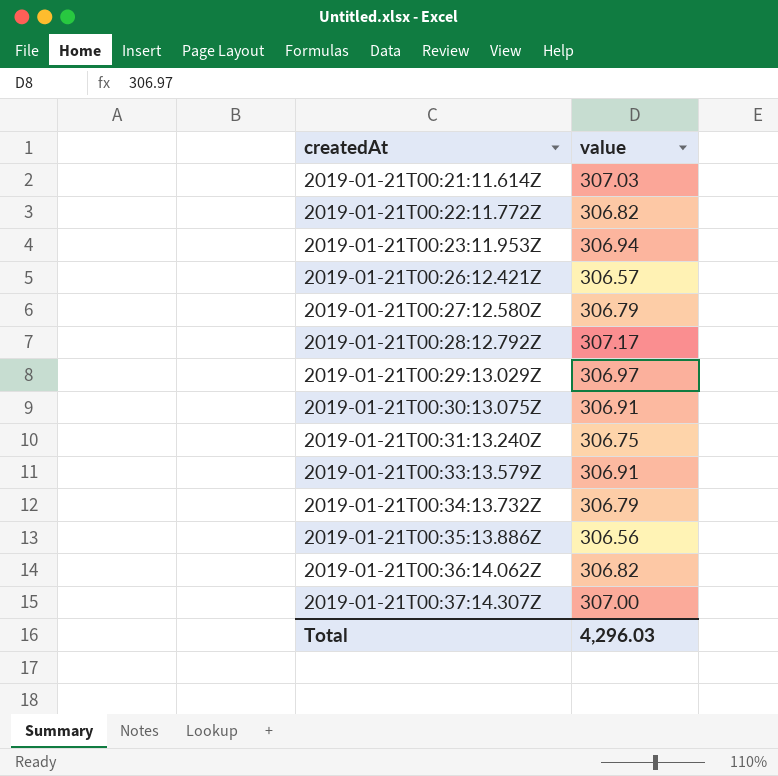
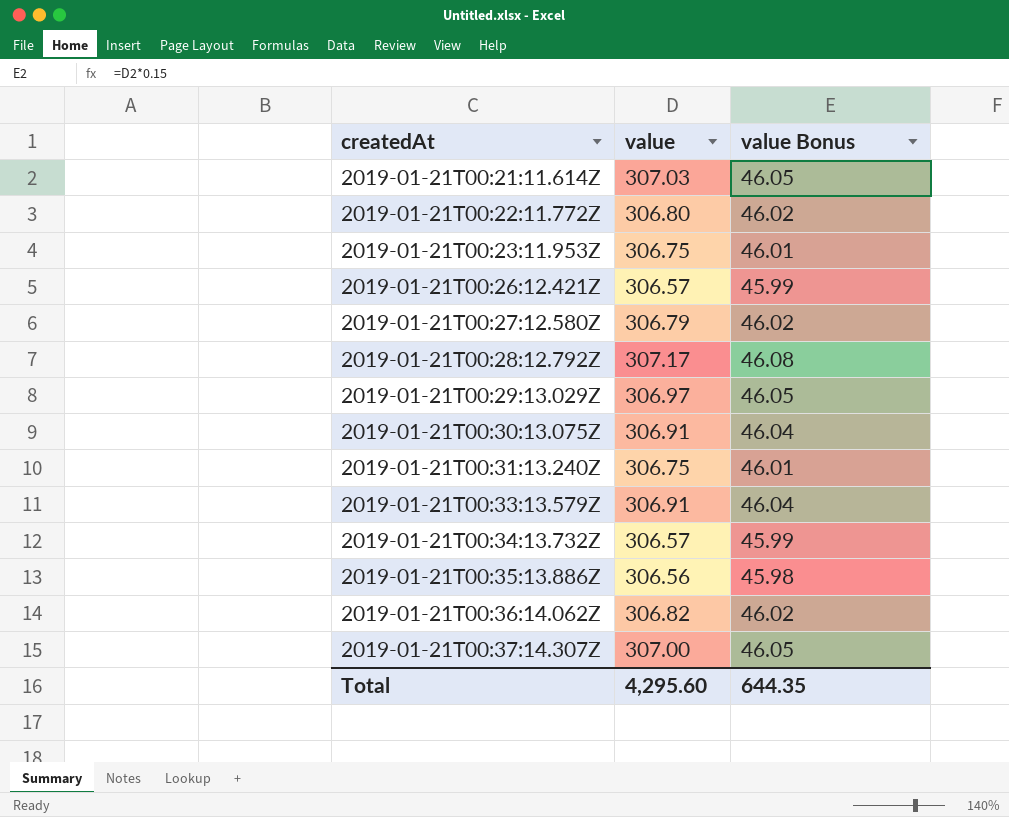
column value Bonus | formula: none -> [value] * 0.15
2019-01-21T00:22:11.772Z | value: 306.82 -> 306.80
2019-01-21T00:23:11.953Z | value: 306.94 -> 306.75
2019-01-21T00:34:13.732Z | value: 306.79 -> 306.57
Total | value: 4,296.03 -> 4,295.60

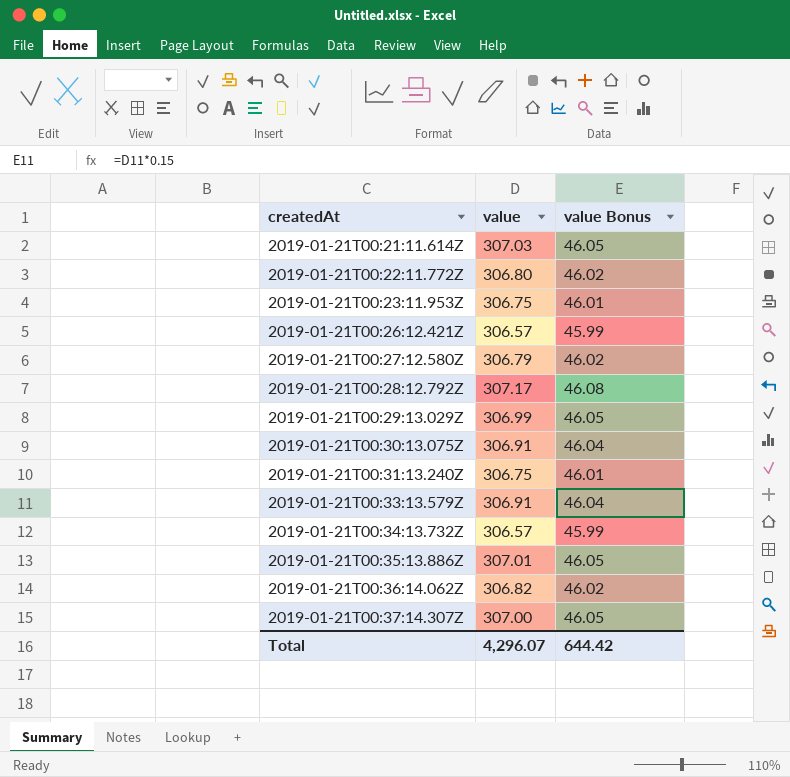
2019-01-21T00:29:13.029Z | value: 306.97 -> 306.99
2019-01-21T00:35:13.886Z | value: 306.56 -> 307.01
2019-01-21T00:35:13.886Z | value Bonus: 45.98 -> 46.05
Total | value: 4,295.60 -> 4,296.07
Total | value Bonus: 644.35 -> 644.42

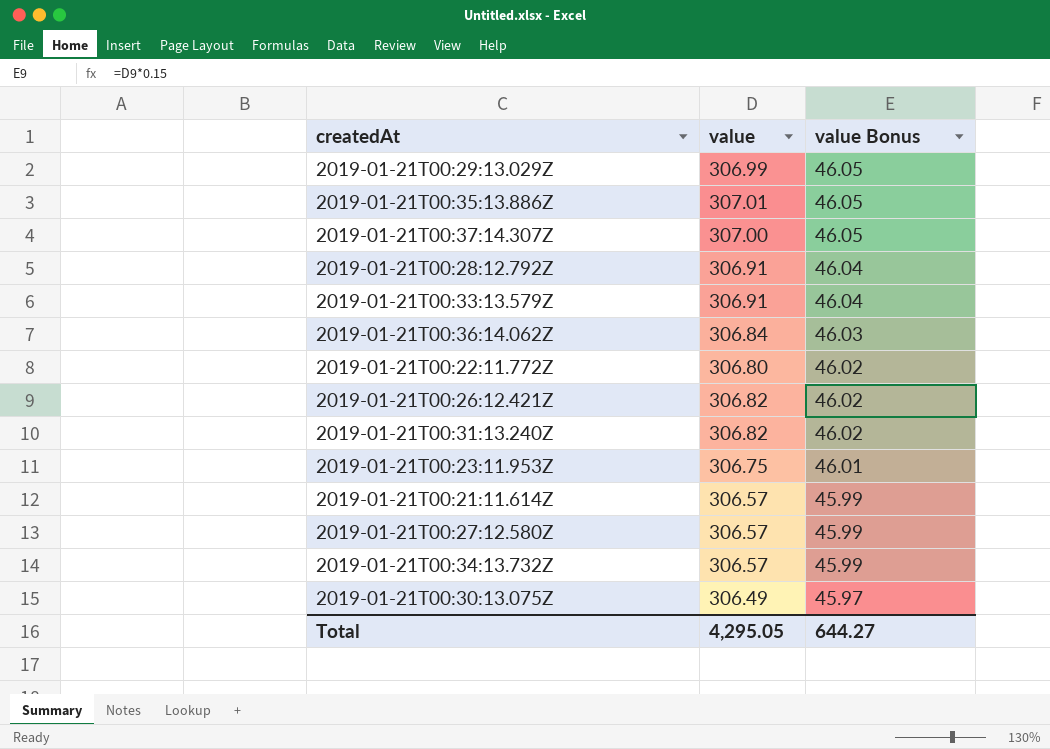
row order: createdAt ascending -> value Bonus descending
2019-01-21T00:28:12.792Z | value: 307.17 -> 306.91
2019-01-21T00:28:12.792Z | value Bonus: 46.08 -> 46.04
2019-01-21T00:36:14.062Z | value: 306.82 -> 306.84
2019-01-21T00:36:14.062Z | value Bonus: 46.02 -> 46.03
2019-01-21T00:26:12.421Z | value: 306.57 -> 306.82
2019-01-21T00:26:12.421Z | value Bonus: 45.99 -> 46.02
2019-01-21T00:31:13.240Z | value: 306.75 -> 306.82
2019-01-21T00:31:13.240Z | value Bonus: 46.01 -> 46.02
2019-01-21T00:21:11.614Z | value: 307.03 -> 306.57
2019-01-21T00:21:11.614Z | value Bonus: 46.05 -> 45.99
2019-01-21T00:27:12.580Z | value: 306.79 -> 306.57
2019-01-21T00:27:12.580Z | value Bonus: 46.02 -> 45.99
2019-01-21T00:30:13.075Z | value: 306.91 -> 306.49
2019-01-21T00:30:13.075Z | value Bonus: 46.04 -> 45.97
Total | value: 4,296.07 -> 4,295.05
Total | value Bonus: 644.42 -> 644.27

